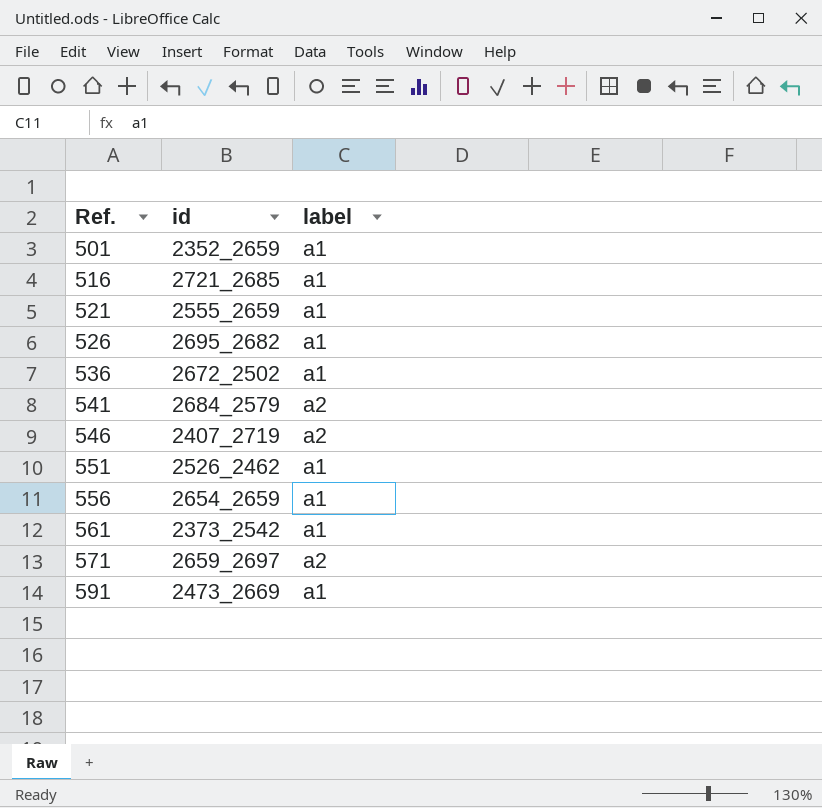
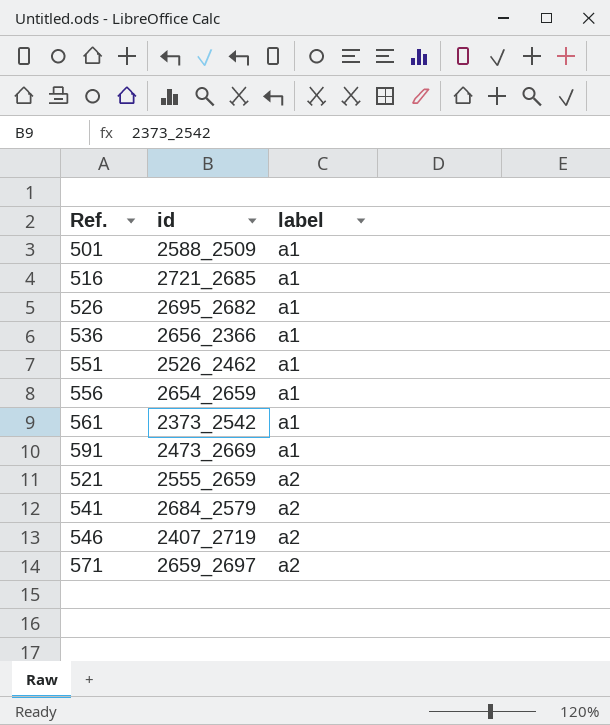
row order: Ref. ascending -> label ascending
501 | id: 2352_2659 -> 2588_2509
536 | id: 2672_2502 -> 2656_2366
521 | label: a1 -> a2

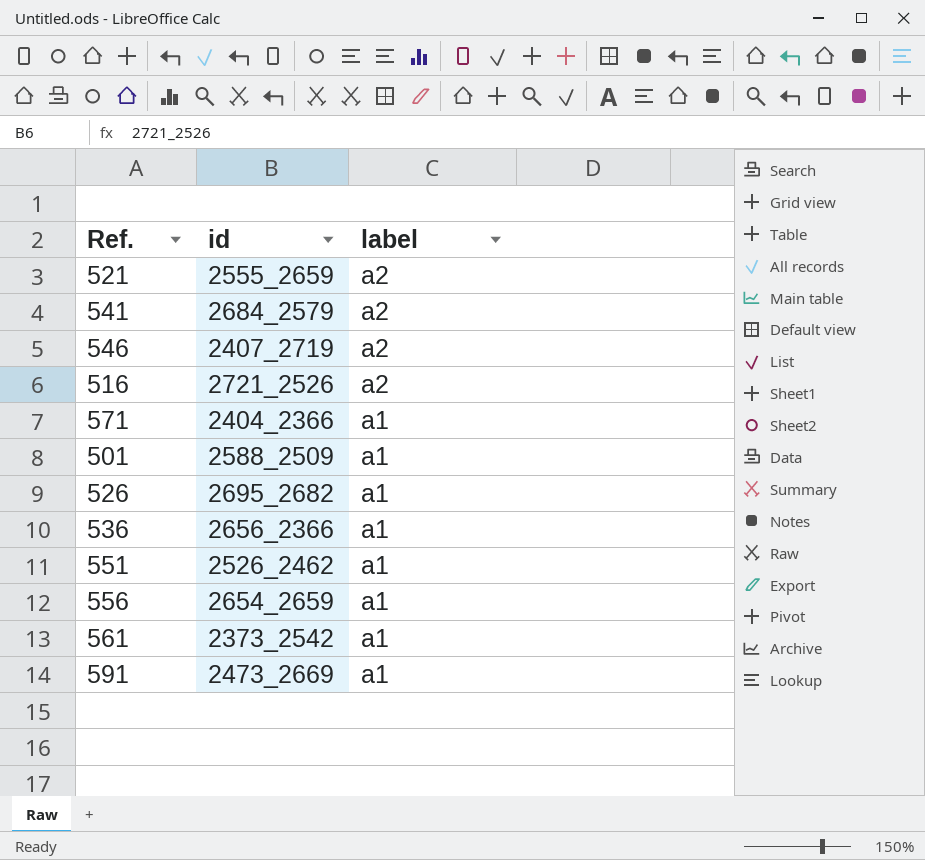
row order: label ascending -> label descending
516 | id: 2721_2685 -> 2721_2526
516 | label: a1 -> a2
571 | id: 2659_2697 -> 2404_2366
571 | label: a2 -> a1

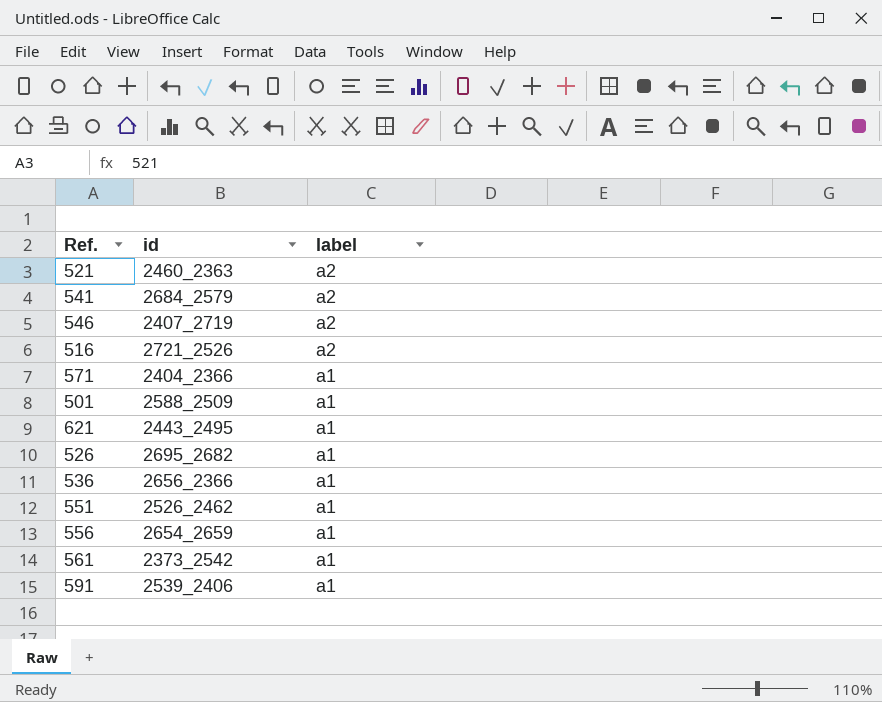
521 | id: 2555_2659 -> 2460_2363
row 621: none -> 2443_2495 | a1
591 | id: 2473_2669 -> 2539_2406

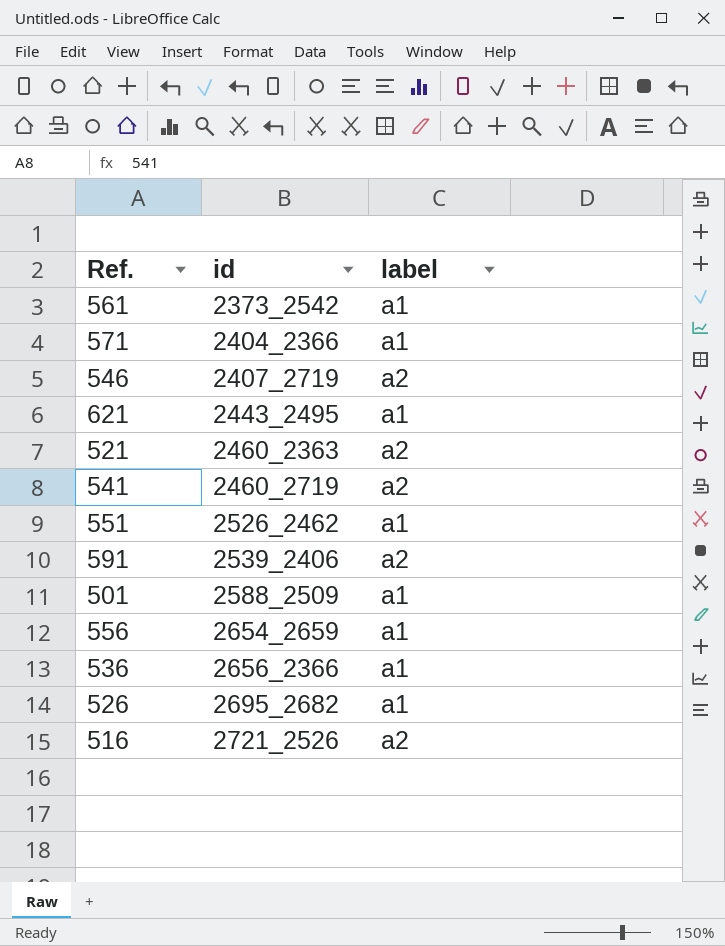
row order: label descending -> id ascending
541 | id: 2684_2579 -> 2460_2719
591 | label: a1 -> a2

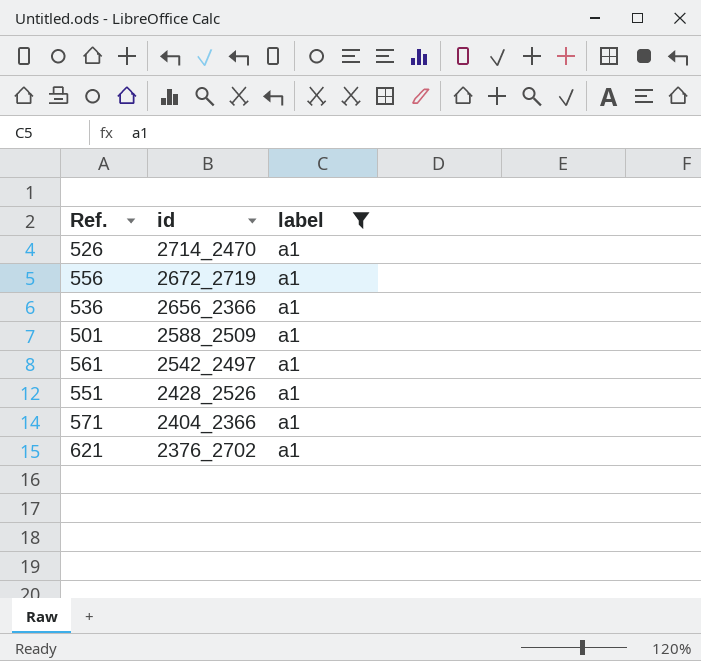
filter: none -> label = a1
row order: id ascending -> id descending
526 | id: 2695_2682 -> 2714_2470
556 | id: 2654_2659 -> 2672_2719
561 | id: 2373_2542 -> 2542_2497
551 | id: 2526_2462 -> 2428_2526
621 | id: 2443_2495 -> 2376_2702

